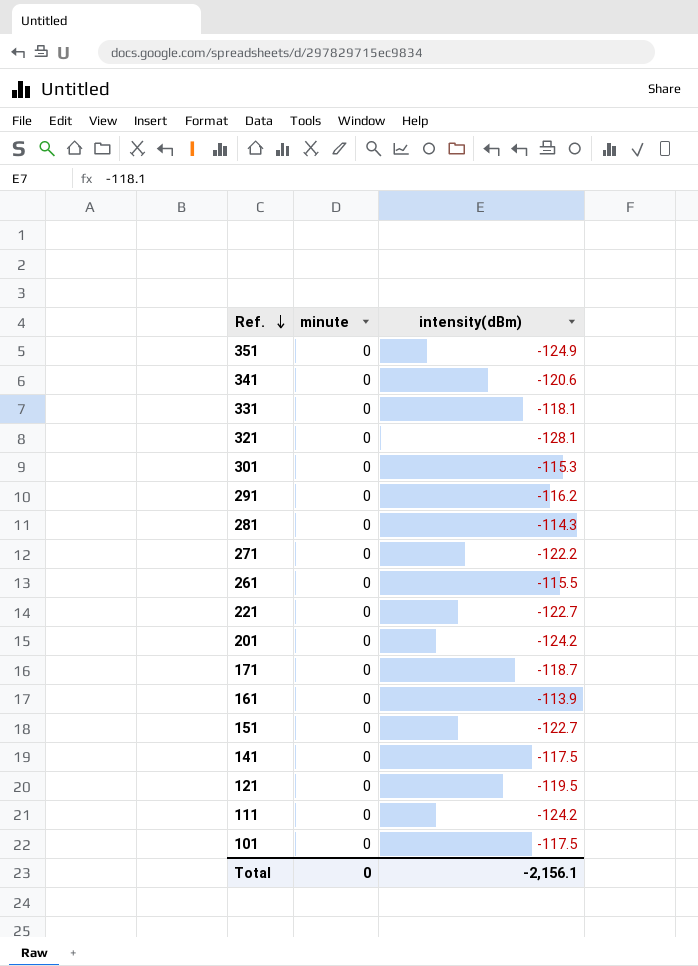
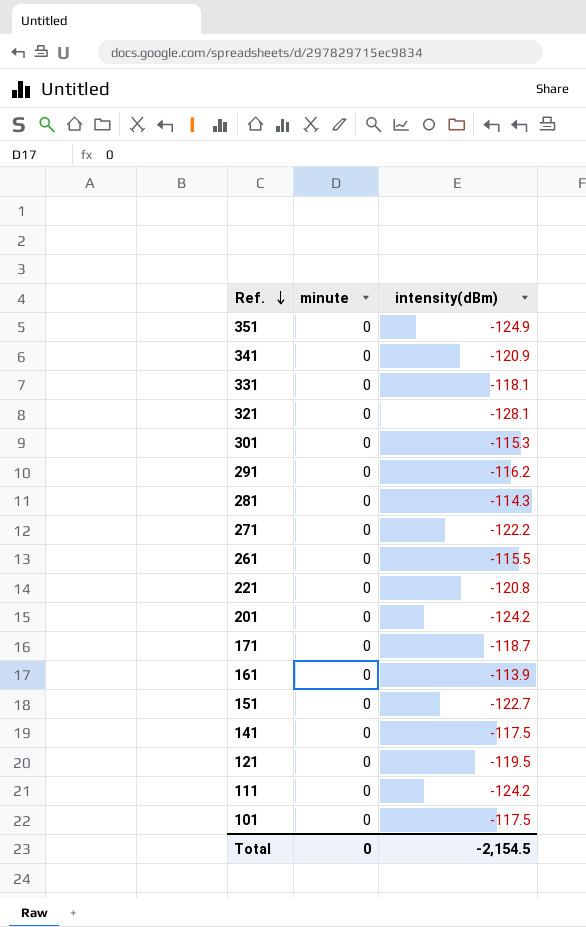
341 | intensity(dBm): -120.6 -> -120.9
221 | intensity(dBm): -122.7 -> -120.8
Total | intensity(dBm): -2,156.1 -> -2,154.5

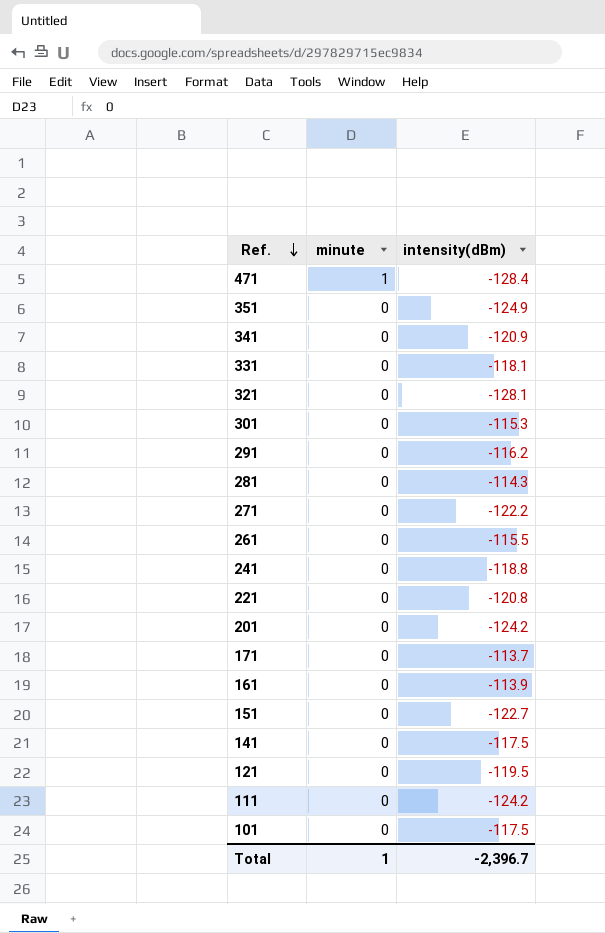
row 471: none -> 1 | -128.4
row 241: none -> 0 | -118.8
171 | intensity(dBm): -118.7 -> -113.7
Total | minute: 0 -> 1
Total | intensity(dBm): -2,154.5 -> -2,396.7

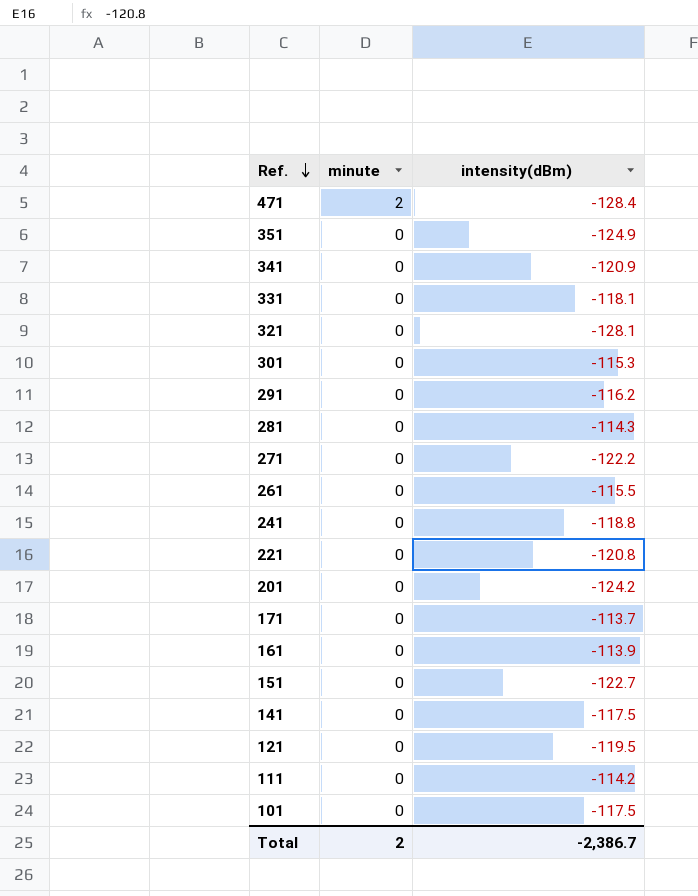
471 | minute: 1 -> 2
111 | intensity(dBm): -124.2 -> -114.2
Total | minute: 1 -> 2
Total | intensity(dBm): -2,396.7 -> -2,386.7

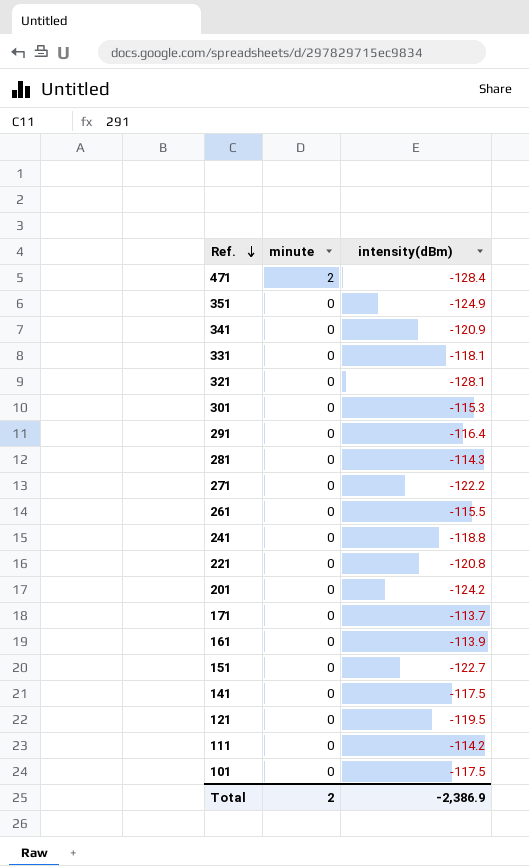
291 | intensity(dBm): -116.2 -> -116.4
Total | intensity(dBm): -2,386.7 -> -2,386.9

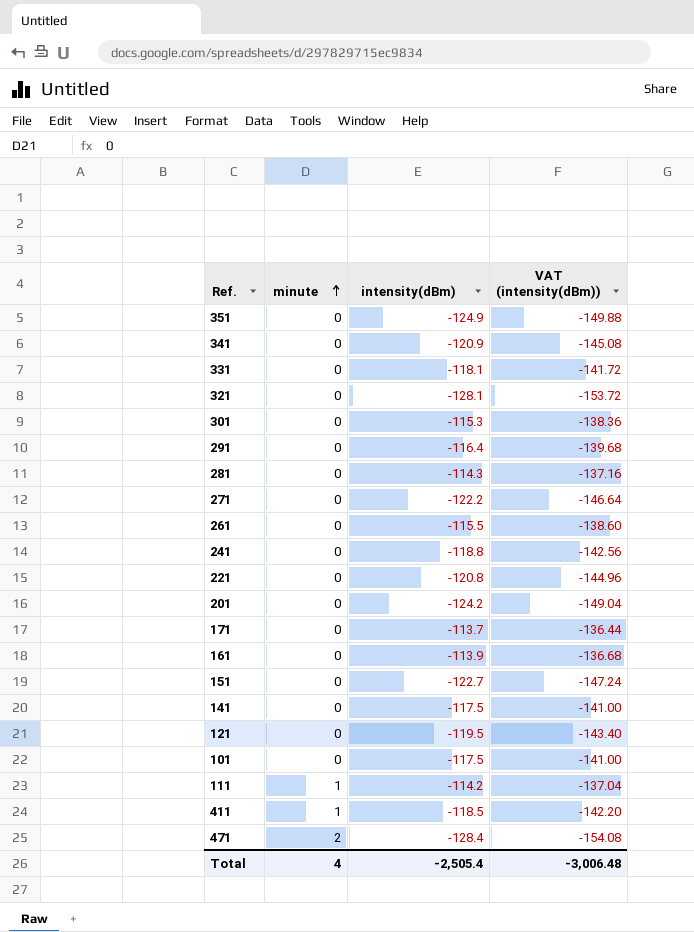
row order: Ref. descending -> minute ascending
column VAT (intensity(dBm)) | formula: none -> [intensity(dBm)] * 1.2
111 | minute: 0 -> 1
row 411: none -> 1 | -118.5 | -142.20
Total | minute: 2 -> 4
Total | intensity(dBm): -2,386.9 -> -2,505.4

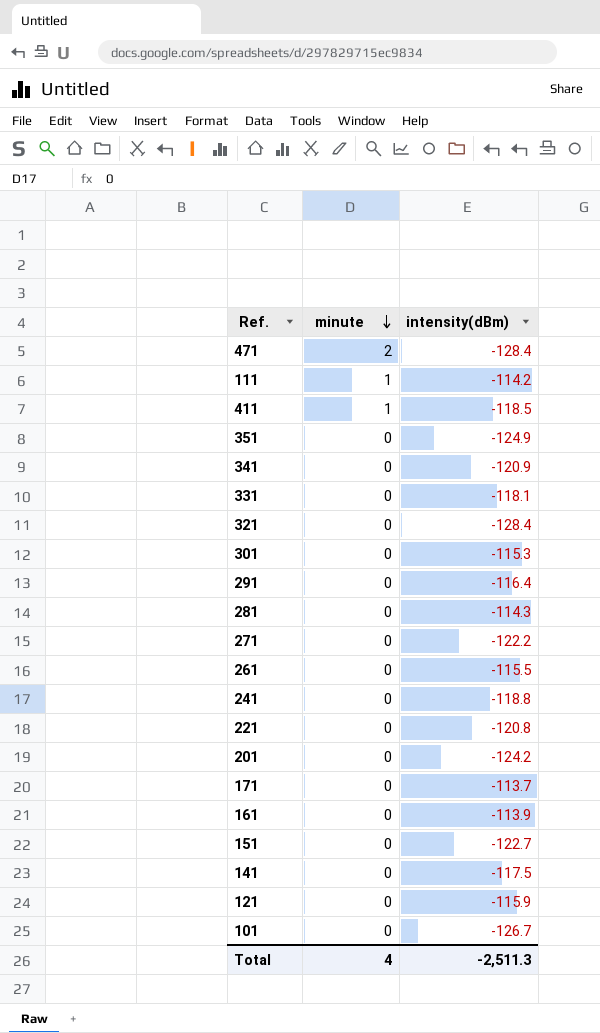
row order: minute ascending -> minute descending
column VAT (intensity(dBm)) | formula: [intensity(dBm)] * 1.2 -> none
321 | intensity(dBm): -128.1 -> -128.4
121 | intensity(dBm): -119.5 -> -115.9
101 | intensity(dBm): -117.5 -> -126.7
Total | intensity(dBm): -2,505.4 -> -2,511.3

